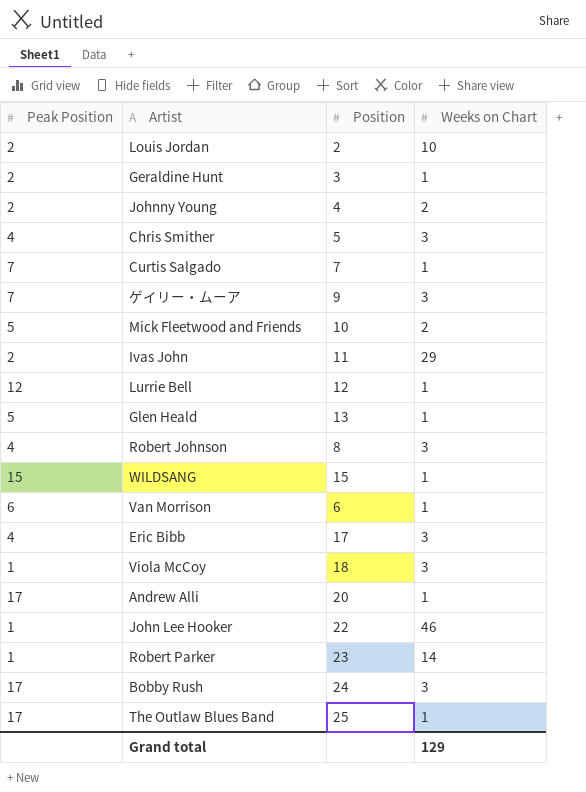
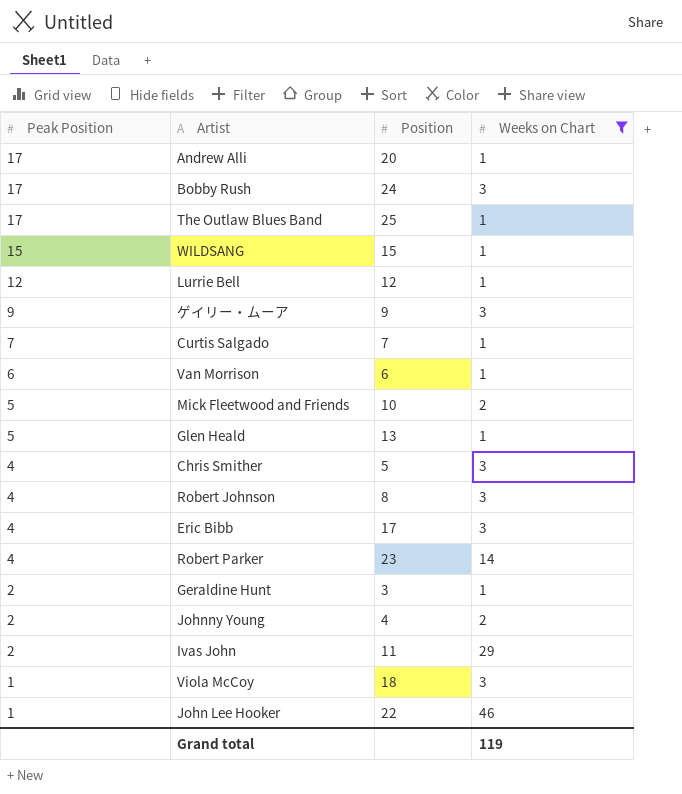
filter: none -> Weeks on Chart != 10
row order: none -> Peak Position descending
ゲイリー・ムーア | Peak Position: 7 -> 9
Robert Parker | Peak Position: 1 -> 4
Grand total | Weeks on Chart: 129 -> 119

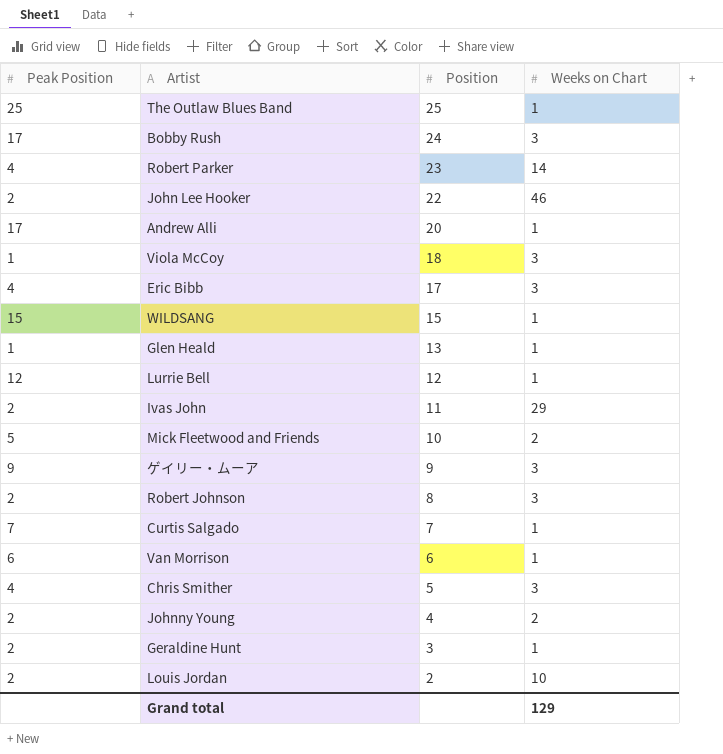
filter: Weeks on Chart != 10 -> none
row order: Peak Position descending -> Position descending
The Outlaw Blues Band | Peak Position: 17 -> 25
John Lee Hooker | Peak Position: 1 -> 2
Glen Heald | Peak Position: 5 -> 1
Robert Johnson | Peak Position: 4 -> 2
Grand total | Weeks on Chart: 119 -> 129

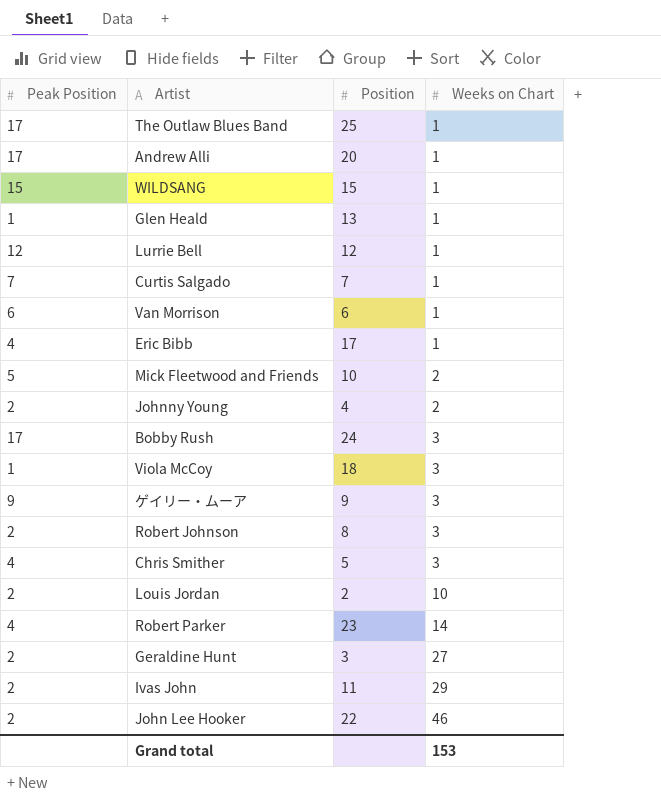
row order: Position descending -> Weeks on Chart ascending
The Outlaw Blues Band | Peak Position: 25 -> 17
Eric Bibb | Weeks on Chart: 3 -> 1
Geraldine Hunt | Weeks on Chart: 1 -> 27
Grand total | Weeks on Chart: 129 -> 153

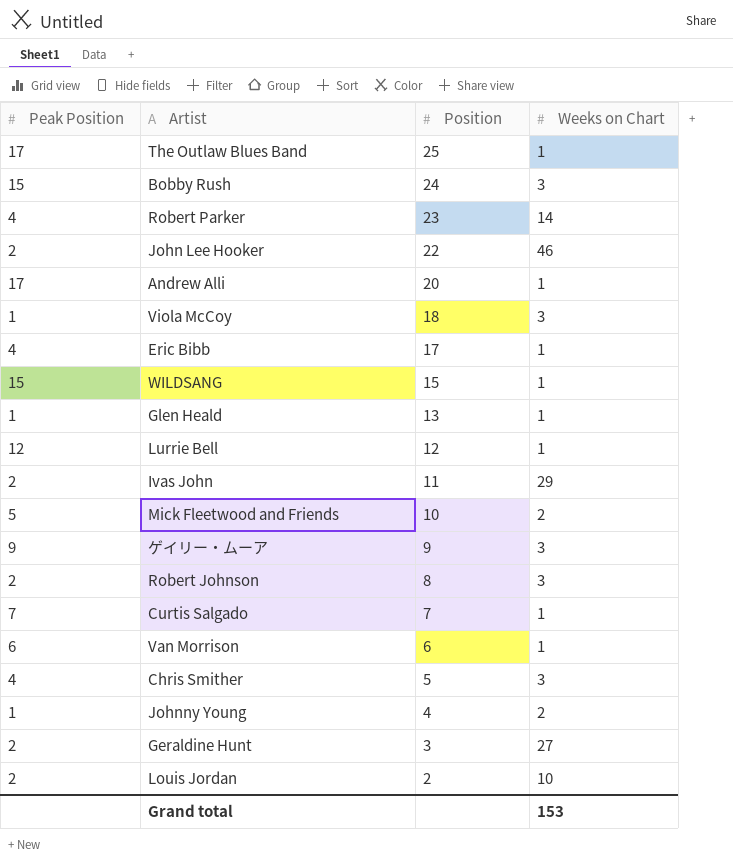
row order: Weeks on Chart ascending -> Position descending
Bobby Rush | Peak Position: 17 -> 15
Johnny Young | Peak Position: 2 -> 1

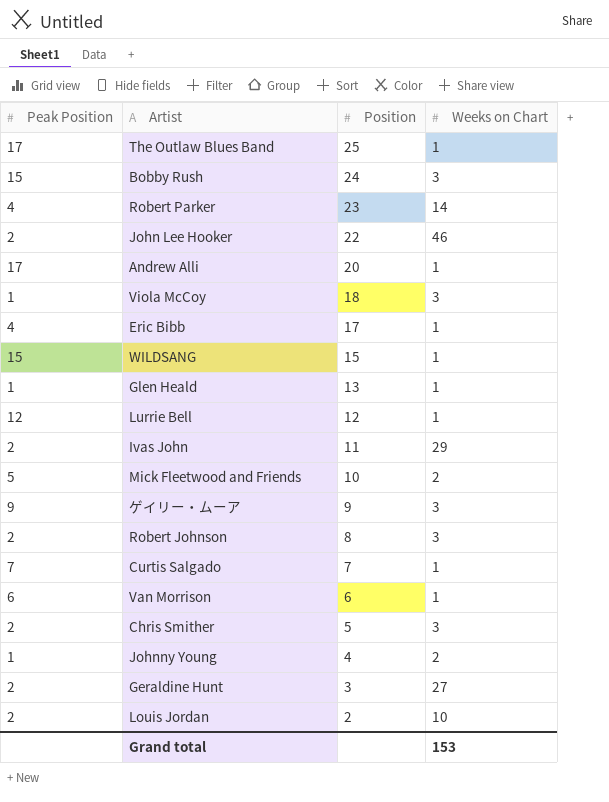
Chris Smither | Peak Position: 4 -> 2

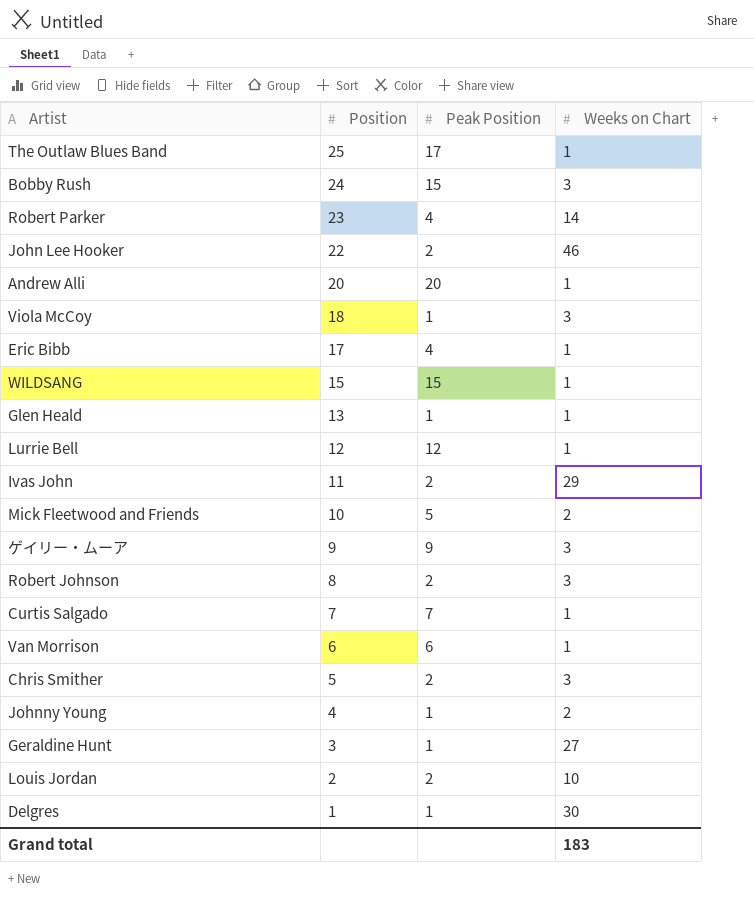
column Peak Position | position: 1 -> 3
Andrew Alli | Peak Position: 17 -> 20
Geraldine Hunt | Peak Position: 2 -> 1
row Delgres: none -> 1 | 1 | 30
Grand total | Weeks on Chart: 153 -> 183

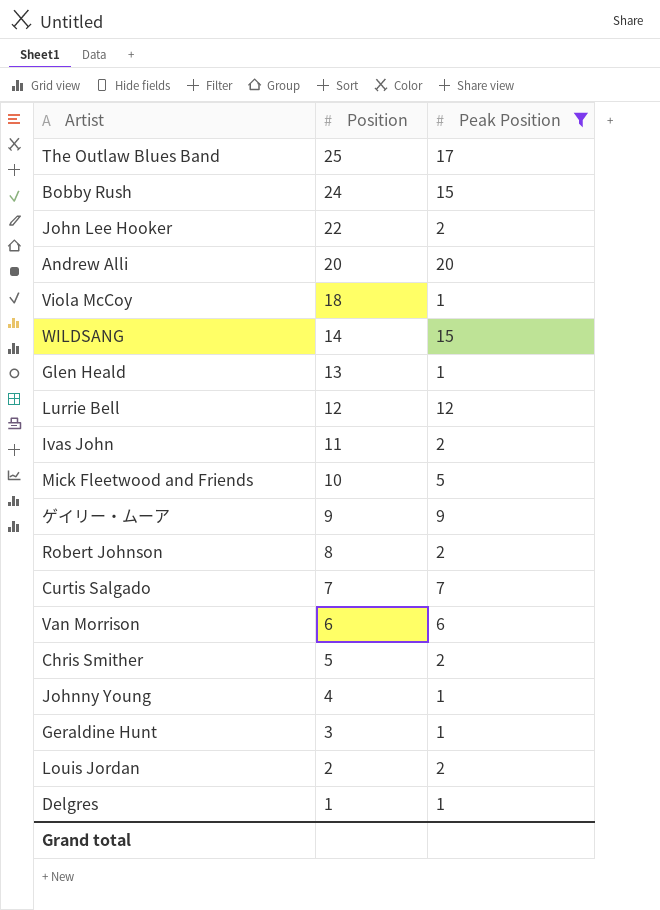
filter: none -> Peak Position != 4
column Weeks on Chart | position: 4 -> none
WILDSANG | Position: 15 -> 14

